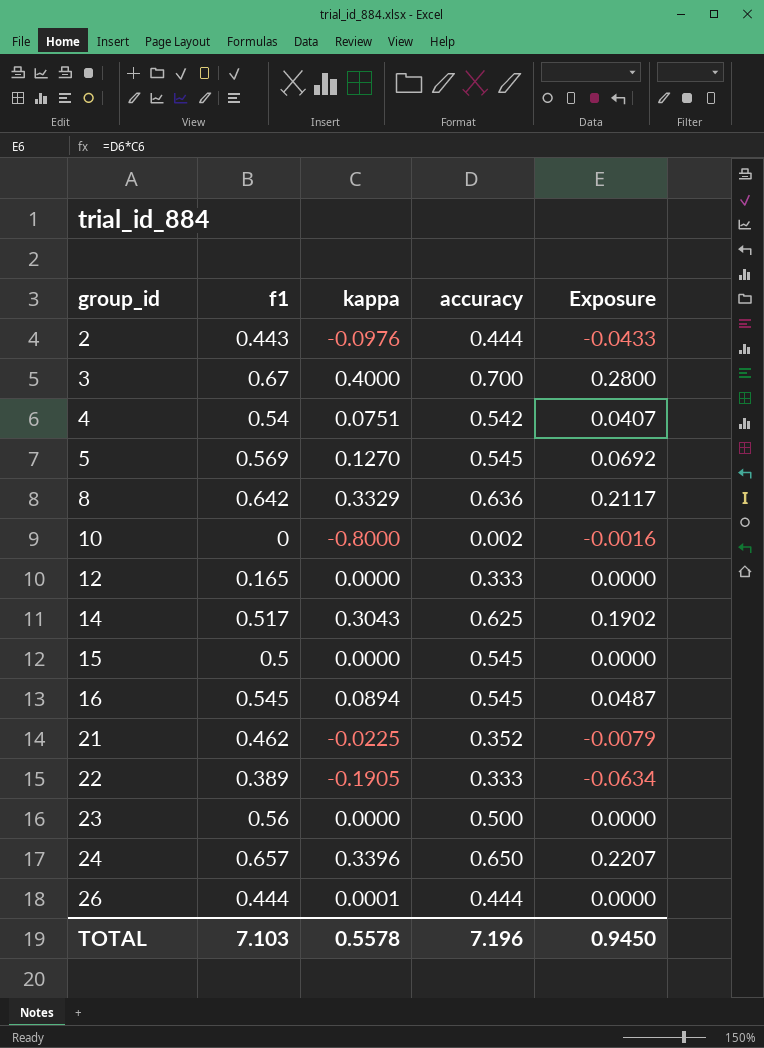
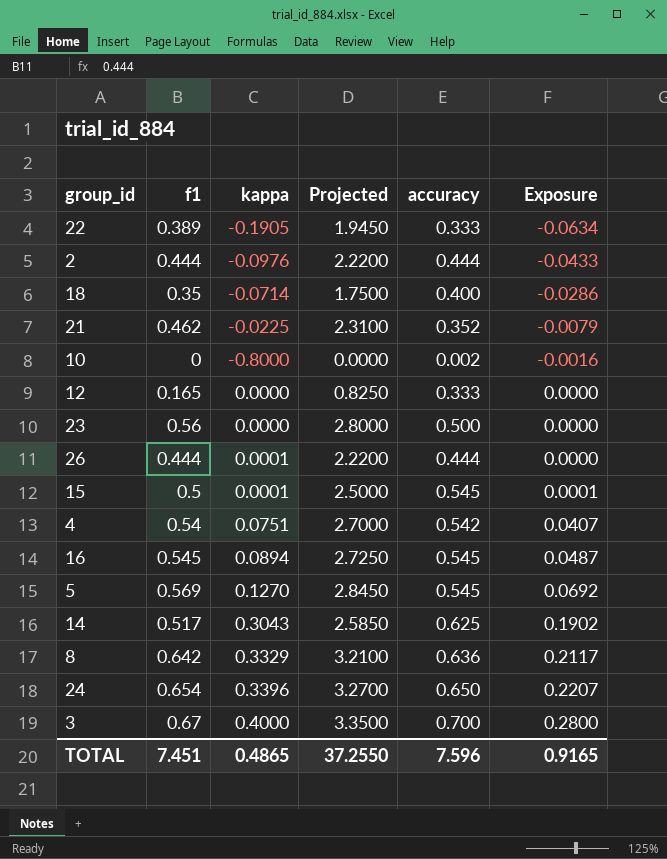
row order: group_id ascending -> Exposure ascending
column Projected | formula: none -> [f1] * 5
2 | f1: 0.443 -> 0.444
row 18: none -> 0.35 | -0.0714 | 1.7500 | 0.400 | -0.0286
15 | kappa: 0.0000 -> 0.0001
15 | Exposure: 0.0000 -> 0.0001
24 | f1: 0.657 -> 0.654
TOTAL | f1: 7.103 -> 7.451
TOTAL | kappa: 0.5578 -> 0.4865
TOTAL | accuracy: 7.196 -> 7.596
TOTAL | Exposure: 0.9450 -> 0.9165

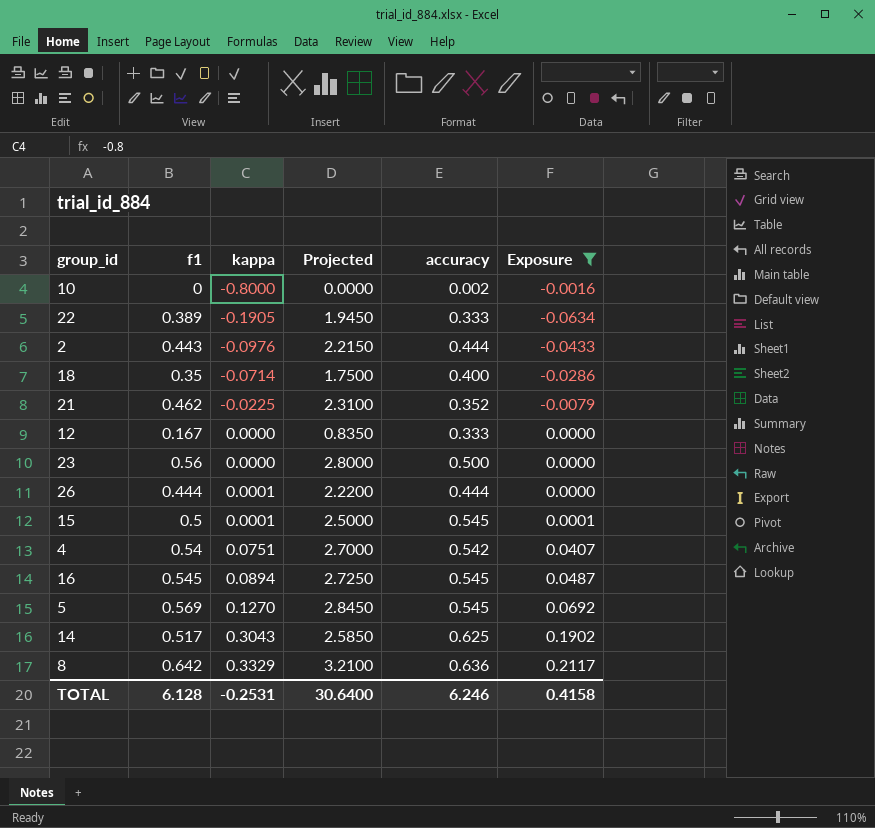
filter: none -> Exposure <= 0.2117
row order: Exposure ascending -> kappa ascending
2 | f1: 0.444 -> 0.443
2 | Projected: 2.2200 -> 2.2150
12 | f1: 0.165 -> 0.167
12 | Projected: 0.8250 -> 0.8350
TOTAL | f1: 7.451 -> 6.128
TOTAL | kappa: 0.4865 -> -0.2531
TOTAL | Projected: 37.2550 -> 30.6400
TOTAL | accuracy: 7.596 -> 6.246
TOTAL | Exposure: 0.9165 -> 0.4158

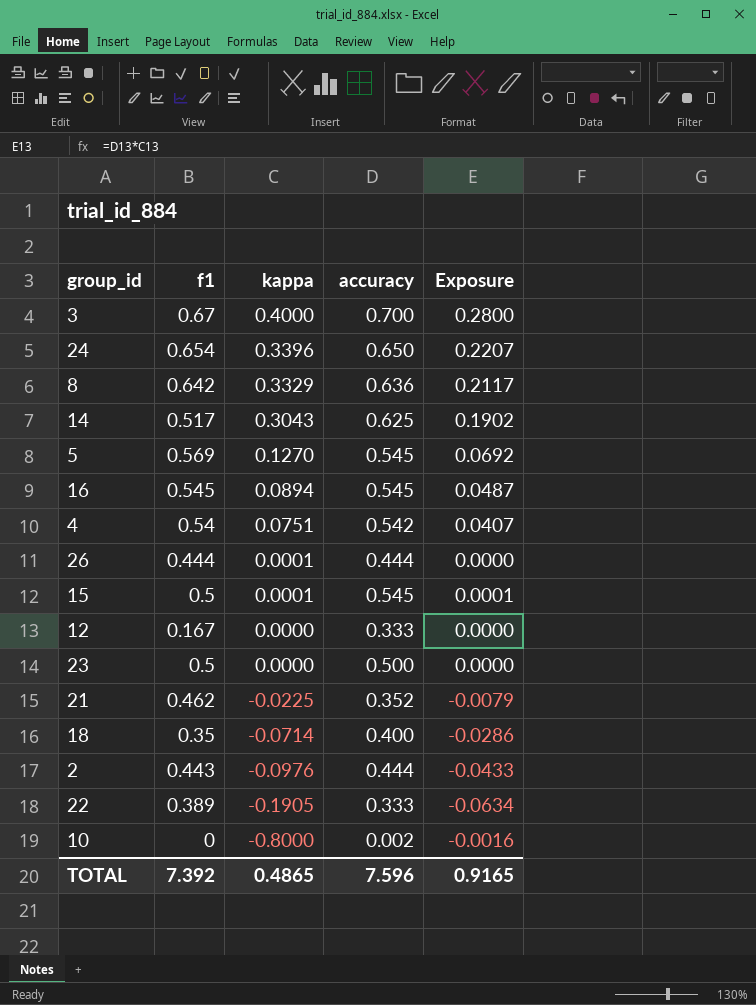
filter: Exposure <= 0.2117 -> none
row order: kappa ascending -> kappa descending
column Projected | formula: [f1] * 5 -> none
23 | f1: 0.56 -> 0.5
TOTAL | f1: 6.128 -> 7.392
TOTAL | kappa: -0.2531 -> 0.4865
TOTAL | accuracy: 6.246 -> 7.596
TOTAL | Exposure: 0.4158 -> 0.9165

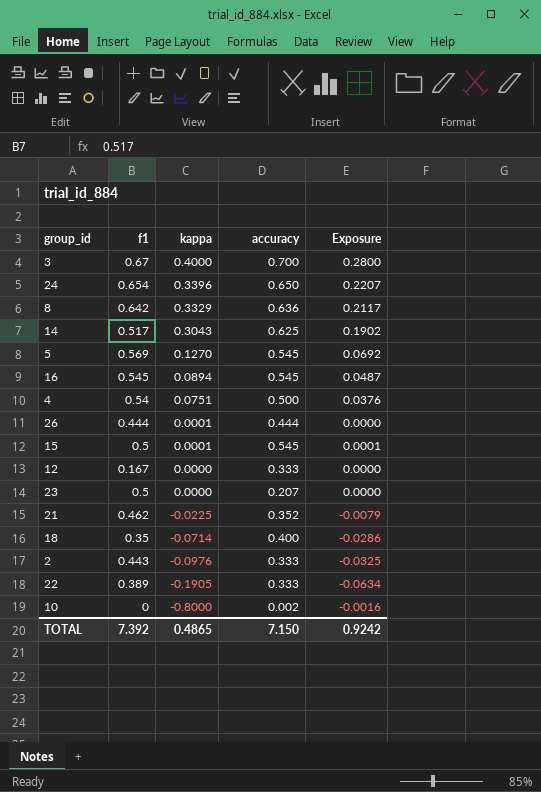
4 | accuracy: 0.542 -> 0.500
4 | Exposure: 0.0407 -> 0.0376
23 | accuracy: 0.500 -> 0.207
2 | accuracy: 0.444 -> 0.333
2 | Exposure: -0.0433 -> -0.0325
TOTAL | accuracy: 7.596 -> 7.150
TOTAL | Exposure: 0.9165 -> 0.9242

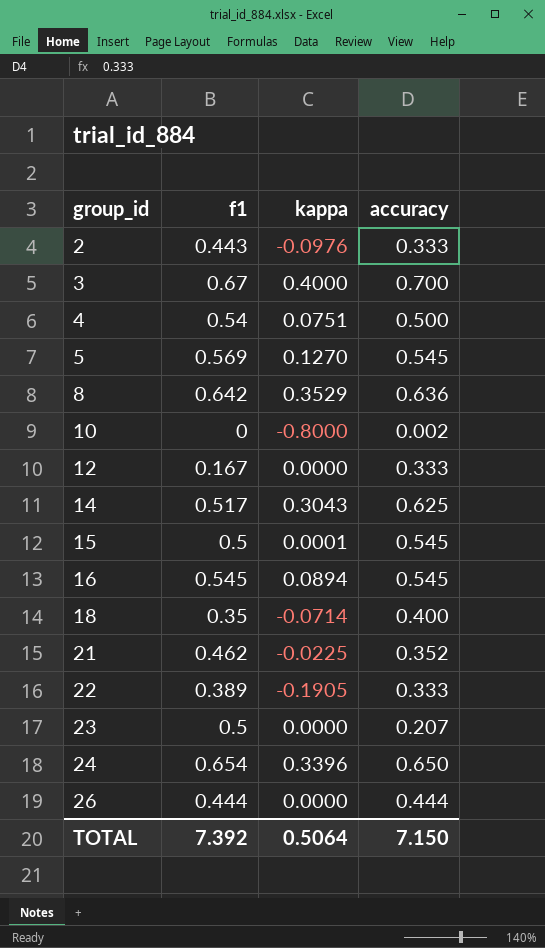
row order: kappa descending -> group_id ascending
column Exposure | formula: [kappa] * [accuracy] -> none
8 | kappa: 0.3329 -> 0.3529
26 | kappa: 0.0001 -> 0.0000
TOTAL | kappa: 0.4865 -> 0.5064

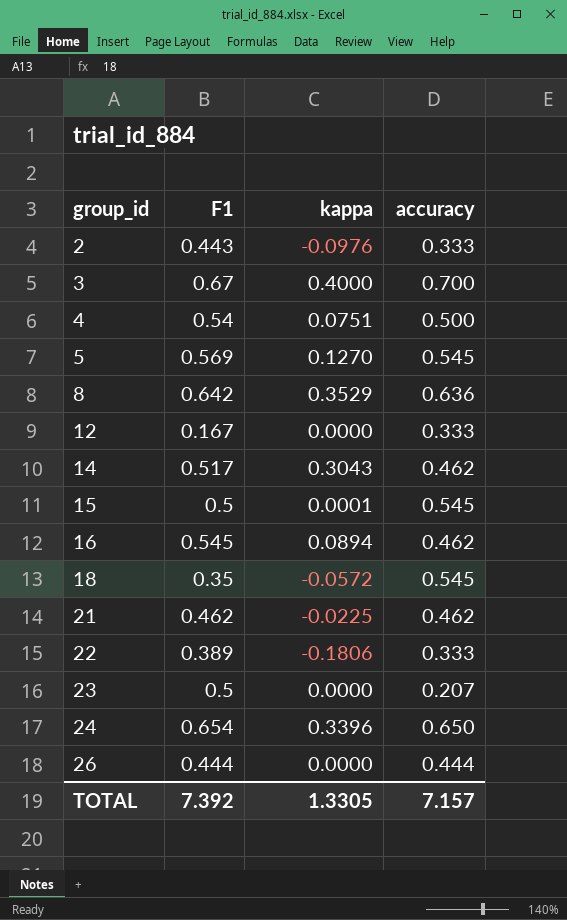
column name: f1 -> F1
row 10: 0 | -0.8000 | 0.002 -> none
14 | accuracy: 0.625 -> 0.462
16 | accuracy: 0.545 -> 0.462
18 | kappa: -0.0714 -> -0.0572
18 | accuracy: 0.400 -> 0.545
21 | accuracy: 0.352 -> 0.462
22 | kappa: -0.1905 -> -0.1806
TOTAL | kappa: 0.5064 -> 1.3305
TOTAL | accuracy: 7.150 -> 7.157

